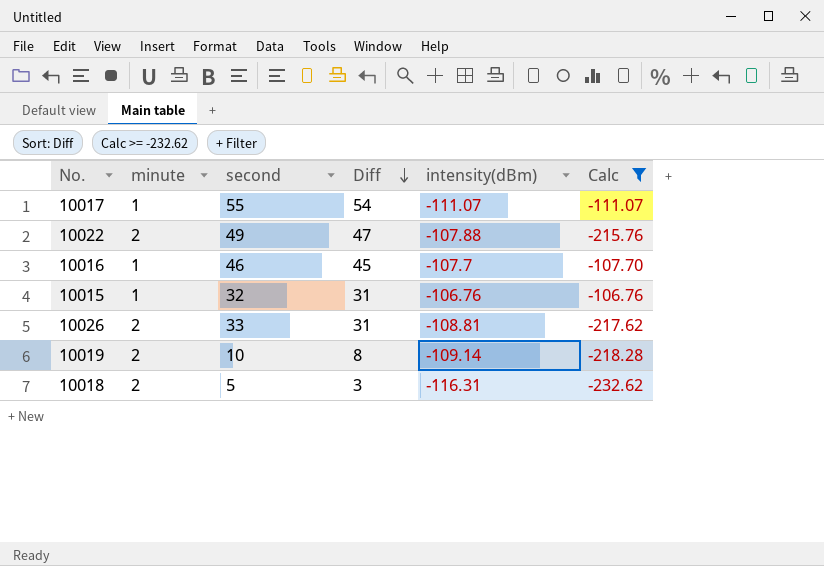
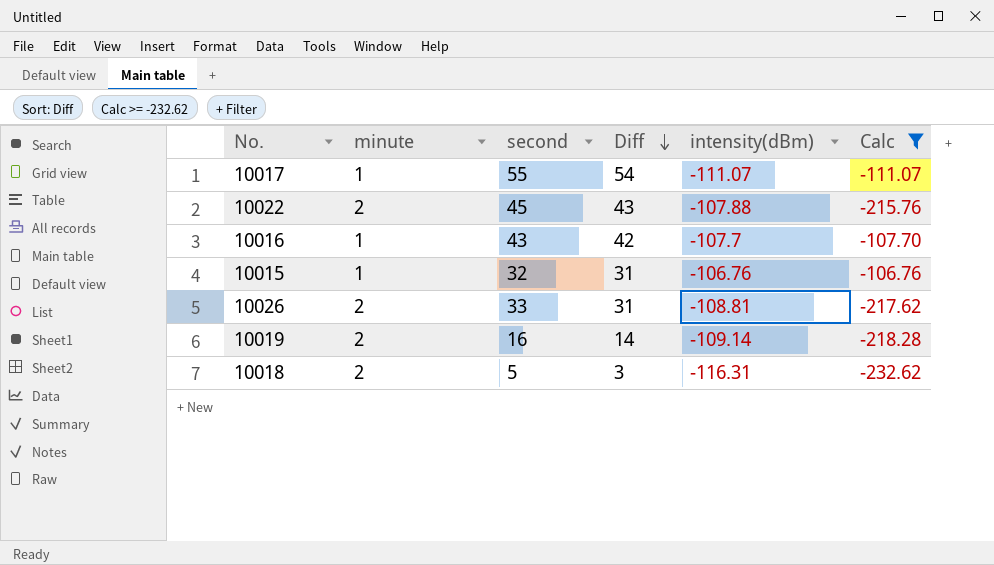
10022 | second: 49 -> 45
10022 | Diff: 47 -> 43
10016 | second: 46 -> 43
10016 | Diff: 45 -> 42
10019 | second: 10 -> 16
10019 | Diff: 8 -> 14

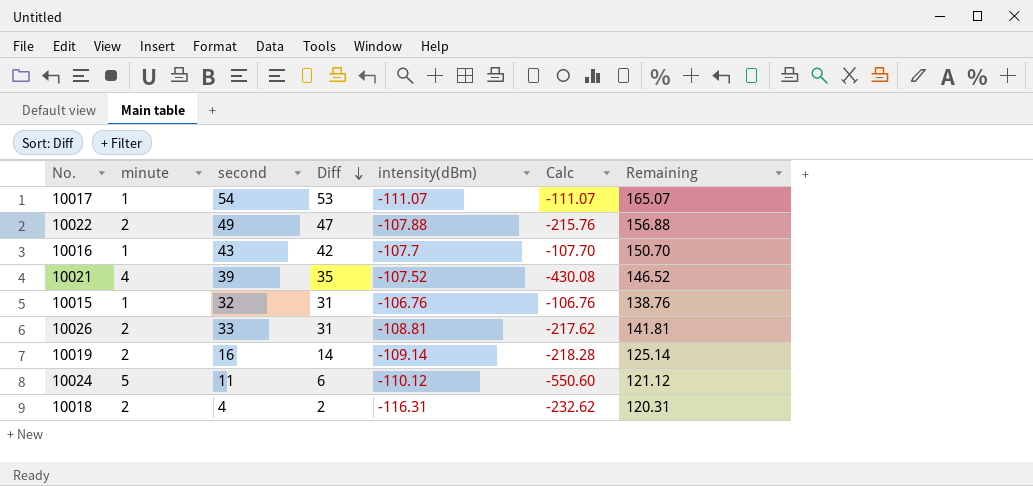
filter: Calc >= -232.62 -> none
column Remaining | formula: none -> [second] - [intensity(dBm)]
10017 | second: 55 -> 54
10017 | Diff: 54 -> 53
10022 | second: 45 -> 49
10022 | Diff: 43 -> 47
10018 | second: 5 -> 4
10018 | Diff: 3 -> 2

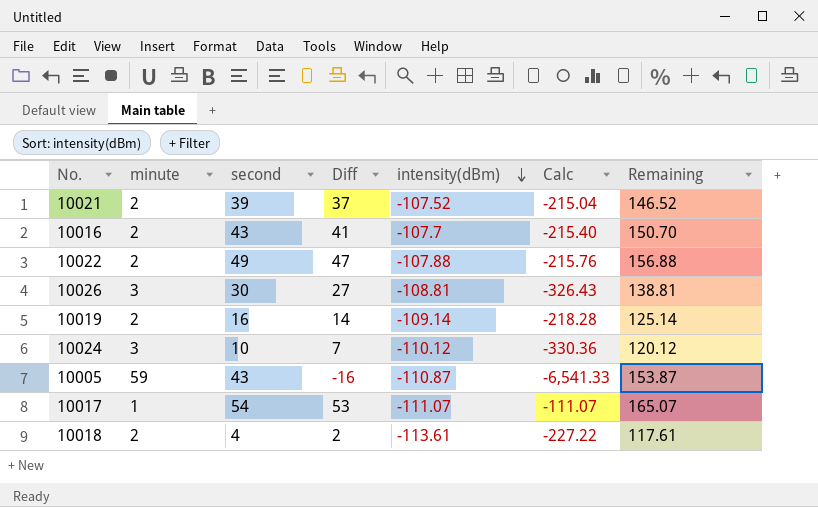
row order: Diff descending -> intensity(dBm) descending
row 10015: 1 | 32 | 31 | -106.76 | -106.76 | 138.76 -> none
10021 | minute: 4 -> 2
10021 | Diff: 35 -> 37
10021 | Calc: -430.08 -> -215.04
10016 | minute: 1 -> 2
10016 | Diff: 42 -> 41
10016 | Calc: -107.70 -> -215.40
10026 | minute: 2 -> 3
10026 | second: 33 -> 30
10026 | Diff: 31 -> 27
10026 | Calc: -217.62 -> -326.43
10026 | Remaining: 141.81 -> 138.81
10024 | minute: 5 -> 3
10024 | second: 11 -> 10
10024 | Diff: 6 -> 7
10024 | Calc: -550.60 -> -330.36
10024 | Remaining: 121.12 -> 120.12
row 10005: none -> 59 | 43 | -16 | -110.87 | -6,541.33 | 153.87
10018 | intensity(dBm): -116.31 -> -113.61
10018 | Calc: -232.62 -> -227.22
10018 | Remaining: 120.31 -> 117.61

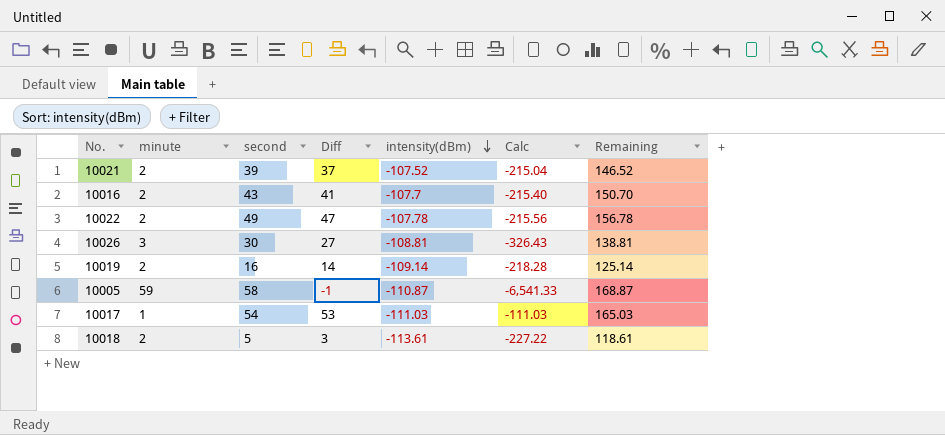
row 10024: 3 | 10 | 7 | -110.12 | -330.36 | 120.12 -> none
10022 | intensity(dBm): -107.88 -> -107.78
10022 | Calc: -215.76 -> -215.56
10022 | Remaining: 156.88 -> 156.78
10005 | second: 43 -> 58
10005 | Diff: -16 -> -1
10005 | Remaining: 153.87 -> 168.87
10017 | intensity(dBm): -111.07 -> -111.03
10017 | Calc: -111.07 -> -111.03
10017 | Remaining: 165.07 -> 165.03
10018 | second: 4 -> 5
10018 | Diff: 2 -> 3
10018 | Remaining: 117.61 -> 118.61

